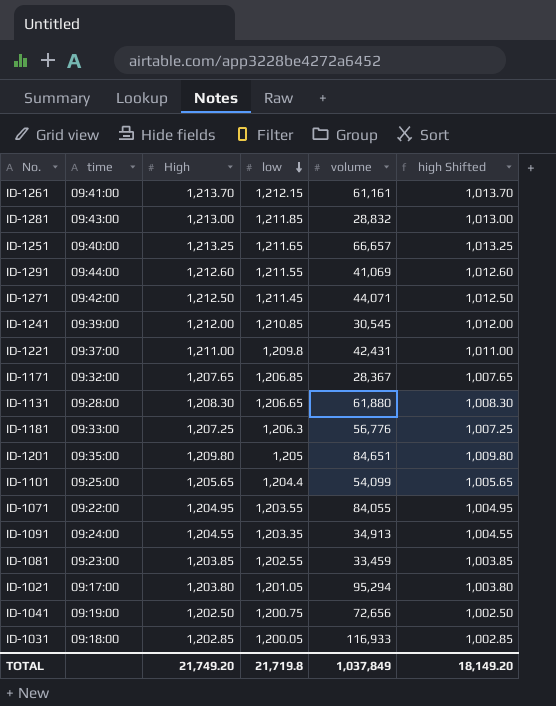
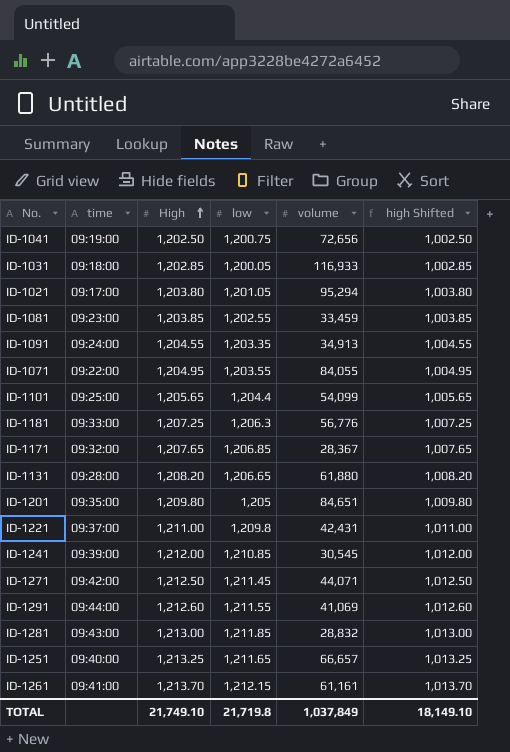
row order: low descending -> High ascending
ID-1131 | High: 1,208.30 -> 1,208.20
ID-1131 | high Shifted: 1,008.30 -> 1,008.20
TOTAL | High: 21,749.20 -> 21,749.10
TOTAL | high Shifted: 18,149.20 -> 18,149.10

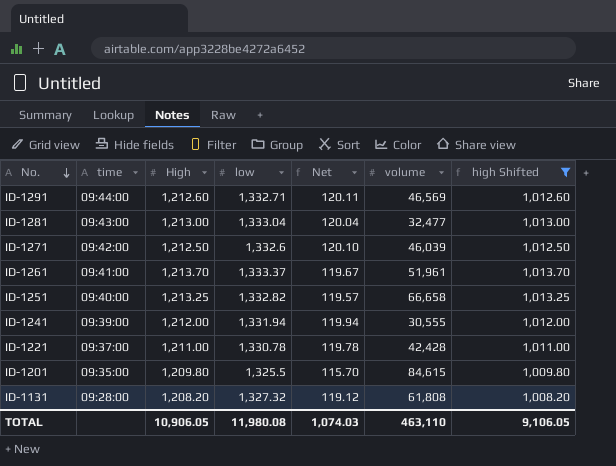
filter: none -> high Shifted >= 1,008.20
row order: High ascending -> No. descending
column Net | formula: none -> [low] - [High]
ID-1291 | low: 1,211.55 -> 1,332.71
ID-1291 | volume: 41,069 -> 46,569
ID-1281 | low: 1,211.85 -> 1,333.04
ID-1281 | volume: 28,832 -> 32,477
ID-1271 | low: 1,211.45 -> 1,332.6
ID-1271 | volume: 44,071 -> 46,039
ID-1261 | low: 1,212.15 -> 1,333.37
ID-1261 | volume: 61,161 -> 51,961
ID-1251 | low: 1,211.65 -> 1,332.82
ID-1251 | volume: 66,657 -> 66,658
ID-1241 | low: 1,210.85 -> 1,331.94
ID-1241 | volume: 30,545 -> 30,555
ID-1221 | low: 1,209.8 -> 1,330.78
ID-1221 | volume: 42,431 -> 42,428
ID-1201 | low: 1,205 -> 1,325.5
ID-1201 | volume: 84,651 -> 84,615
ID-1131 | low: 1,206.65 -> 1,327.32
ID-1131 | volume: 61,880 -> 61,808
TOTAL | High: 21,749.10 -> 10,906.05
TOTAL | low: 21,719.8 -> 11,980.08
TOTAL | volume: 1,037,849 -> 463,110
TOTAL | high Shifted: 18,149.10 -> 9,106.05

